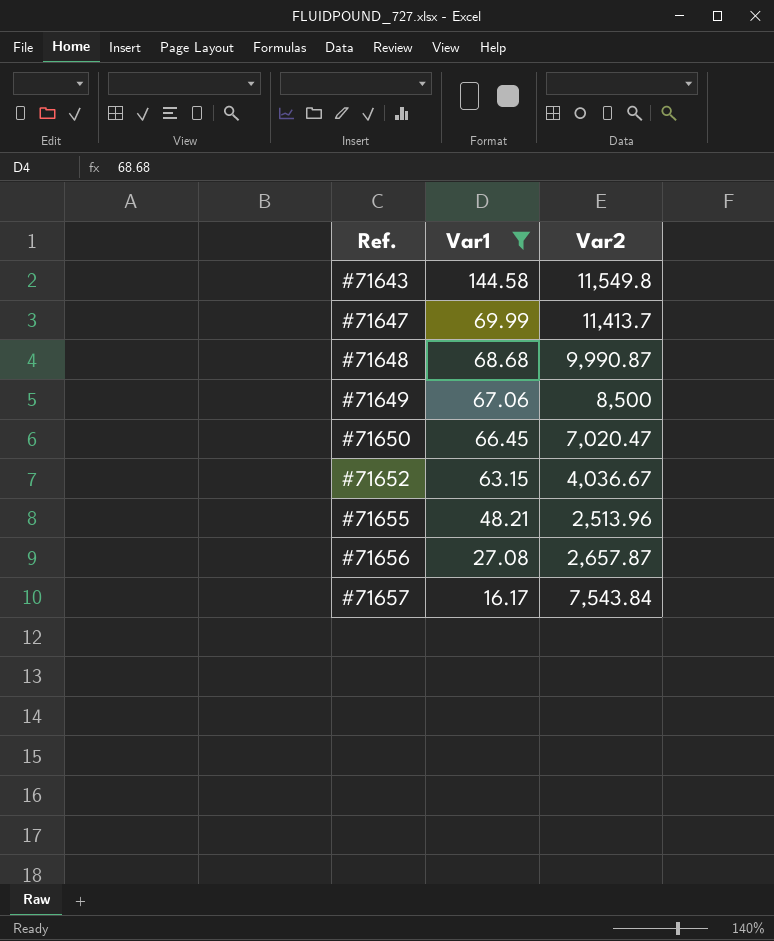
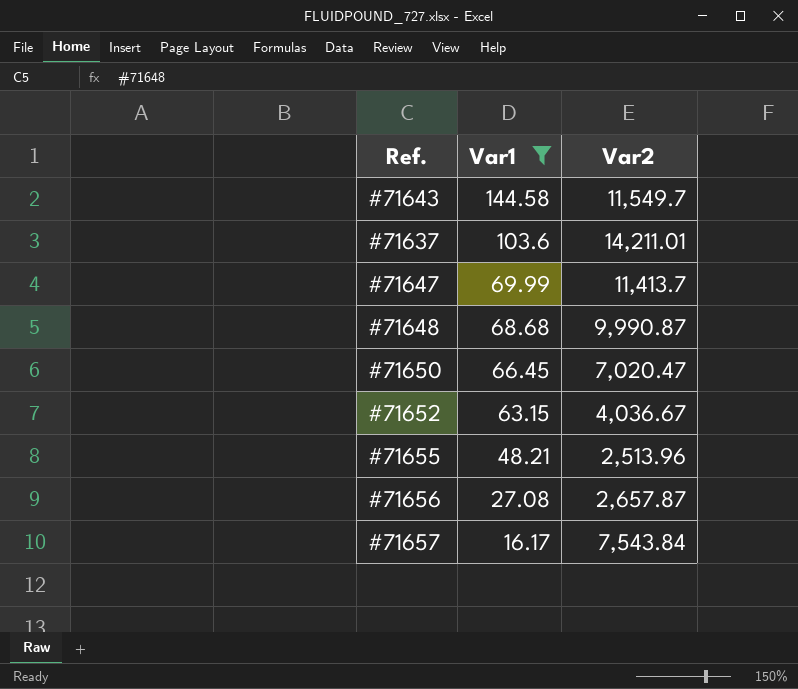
row #71649: 67.06 | 8,500 -> none
#71643 | Var2: 11,549.8 -> 11,549.7
row #71637: none -> 103.6 | 14,211.01

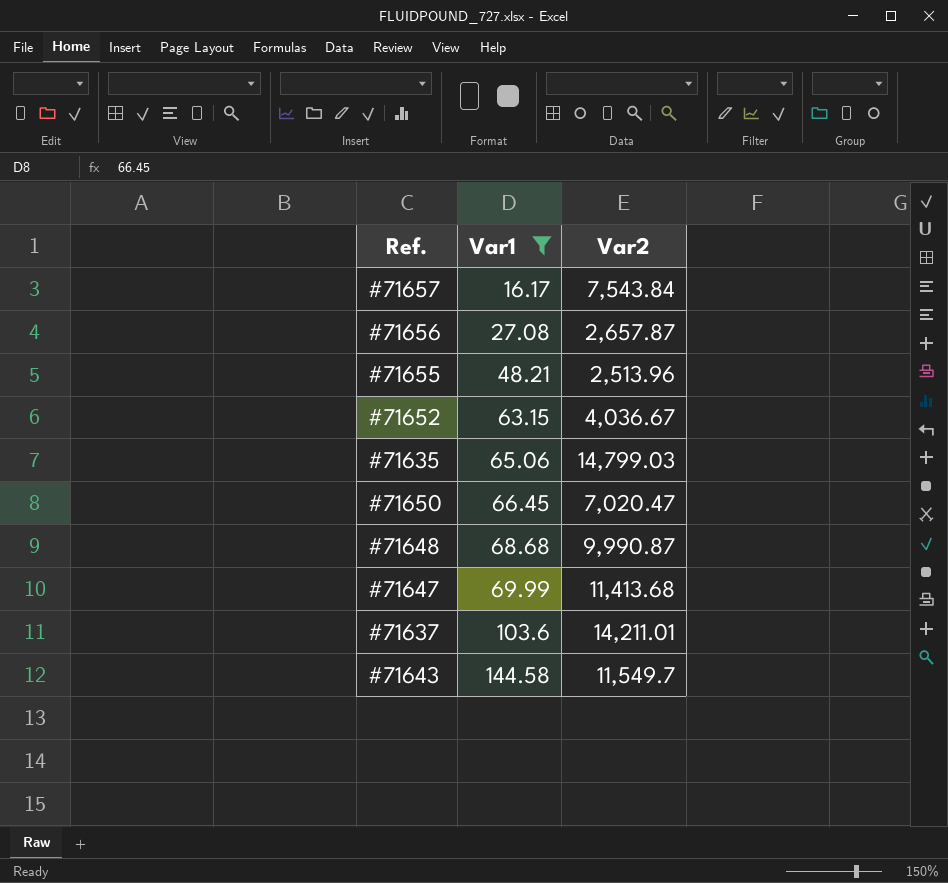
row order: Var1 descending -> Var1 ascending
row #71635: none -> 65.06 | 14,799.03
#71647 | Var2: 11,413.7 -> 11,413.68

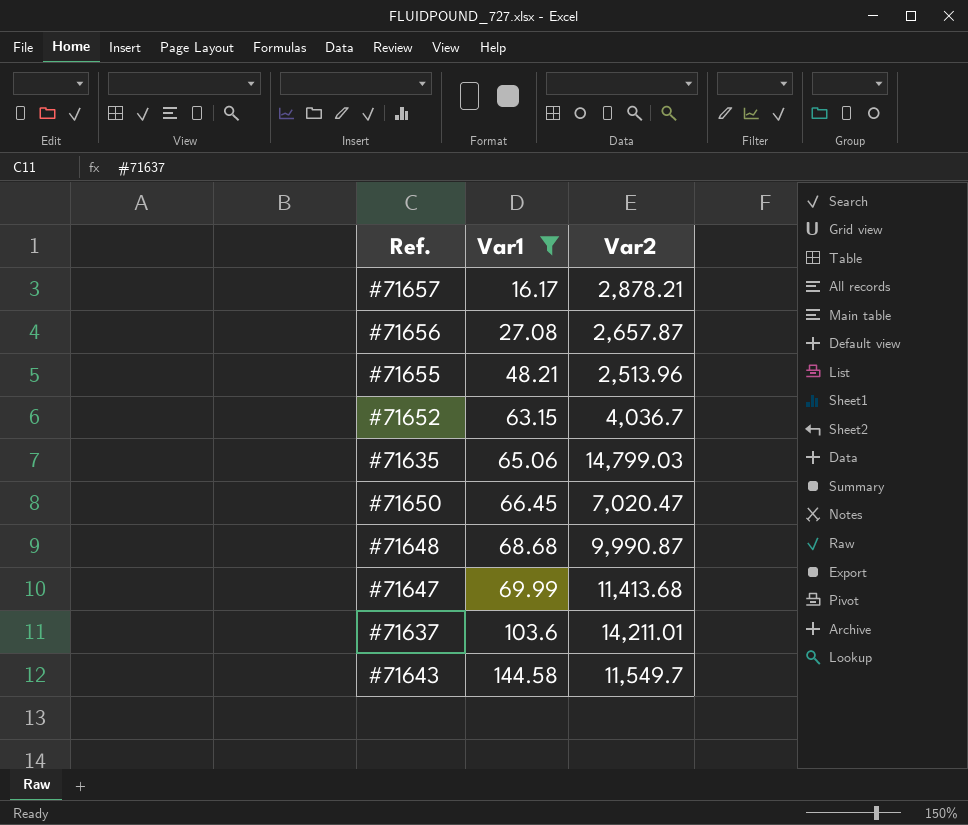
#71657 | Var2: 7,543.84 -> 2,878.21
#71652 | Var2: 4,036.67 -> 4,036.7

